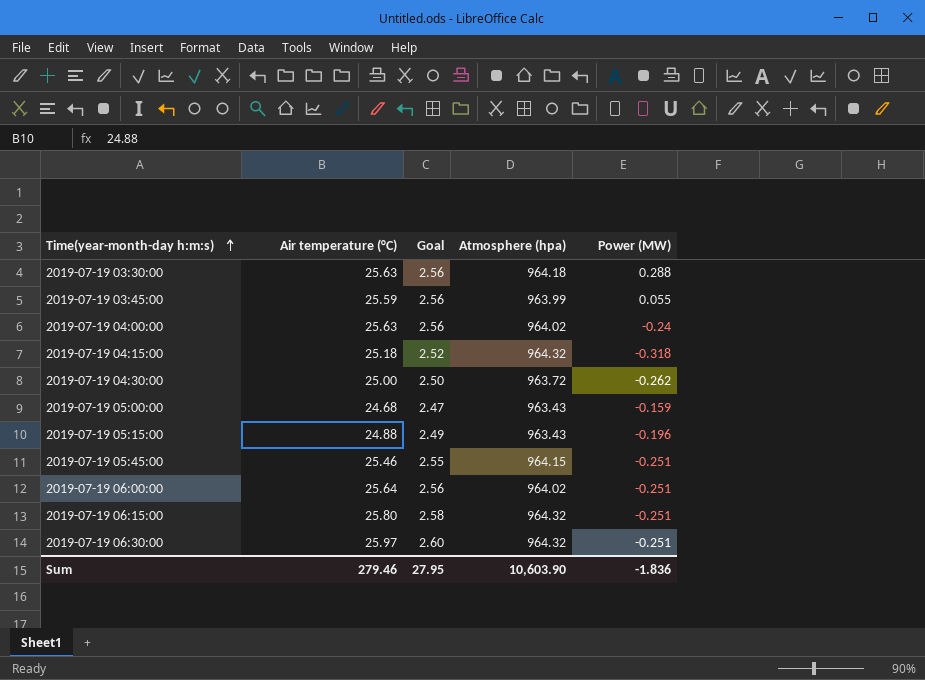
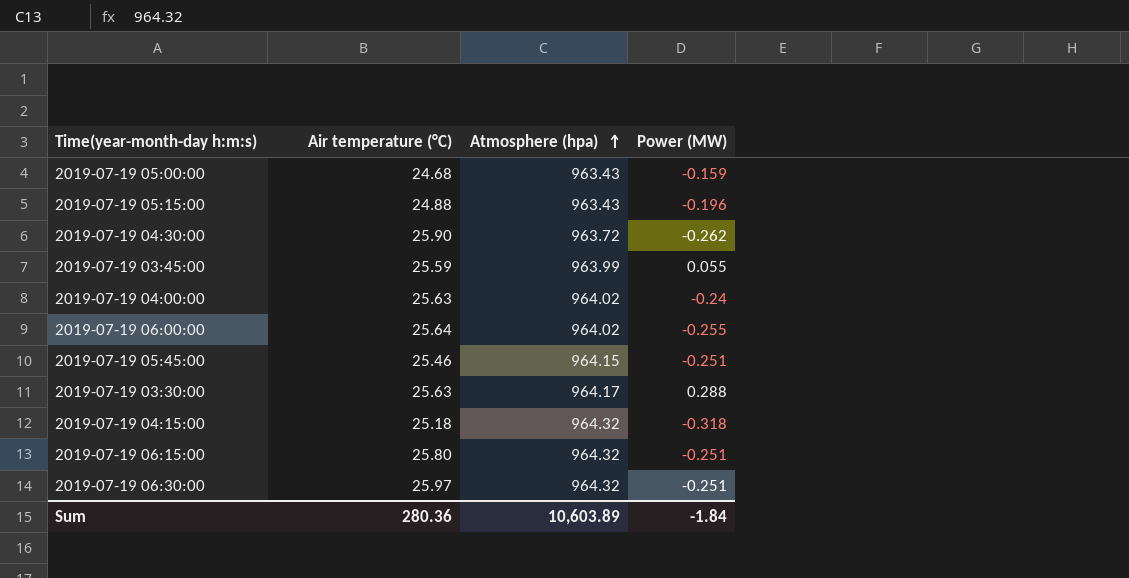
row order: Time(year-month-day h:m:s) ascending -> Atmosphere (hpa) ascending
column Goal | formula: [Air temperature (°C)] * 0.1 -> none
2019-07-19 04:30:00 | Air temperature (°C): 25.00 -> 25.90
2019-07-19 06:00:00 | Power (MW): -0.251 -> -0.255
2019-07-19 03:30:00 | Atmosphere (hpa): 964.18 -> 964.17
Sum | Air temperature (°C): 279.46 -> 280.36
Sum | Atmosphere (hpa): 10,603.90 -> 10,603.89
Sum | Power (MW): -1.836 -> -1.84

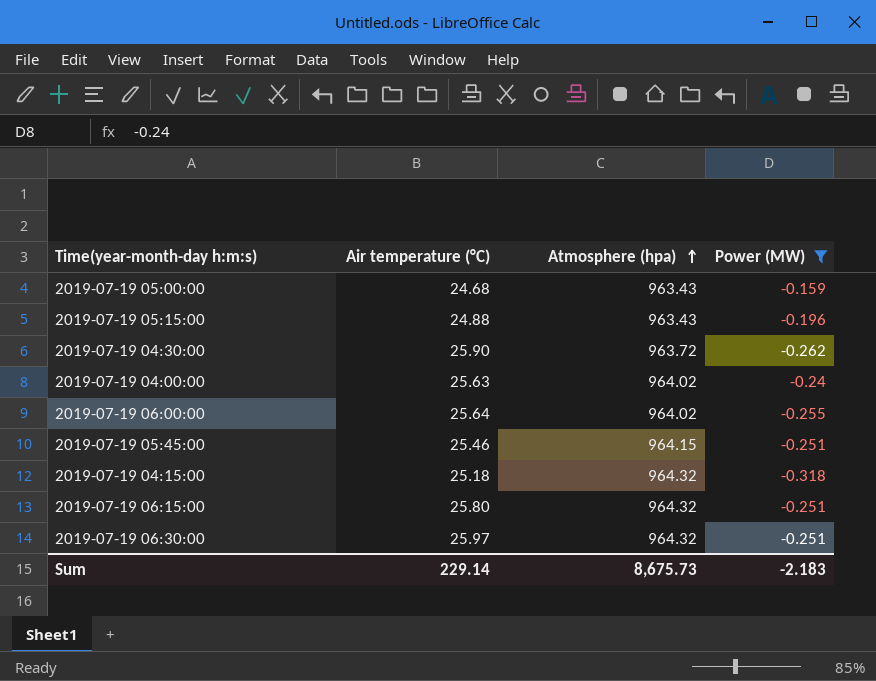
filter: none -> Power (MW) <= -0.159
Sum | Air temperature (°C): 280.36 -> 229.14
Sum | Atmosphere (hpa): 10,603.89 -> 8,675.73
Sum | Power (MW): -1.84 -> -2.183

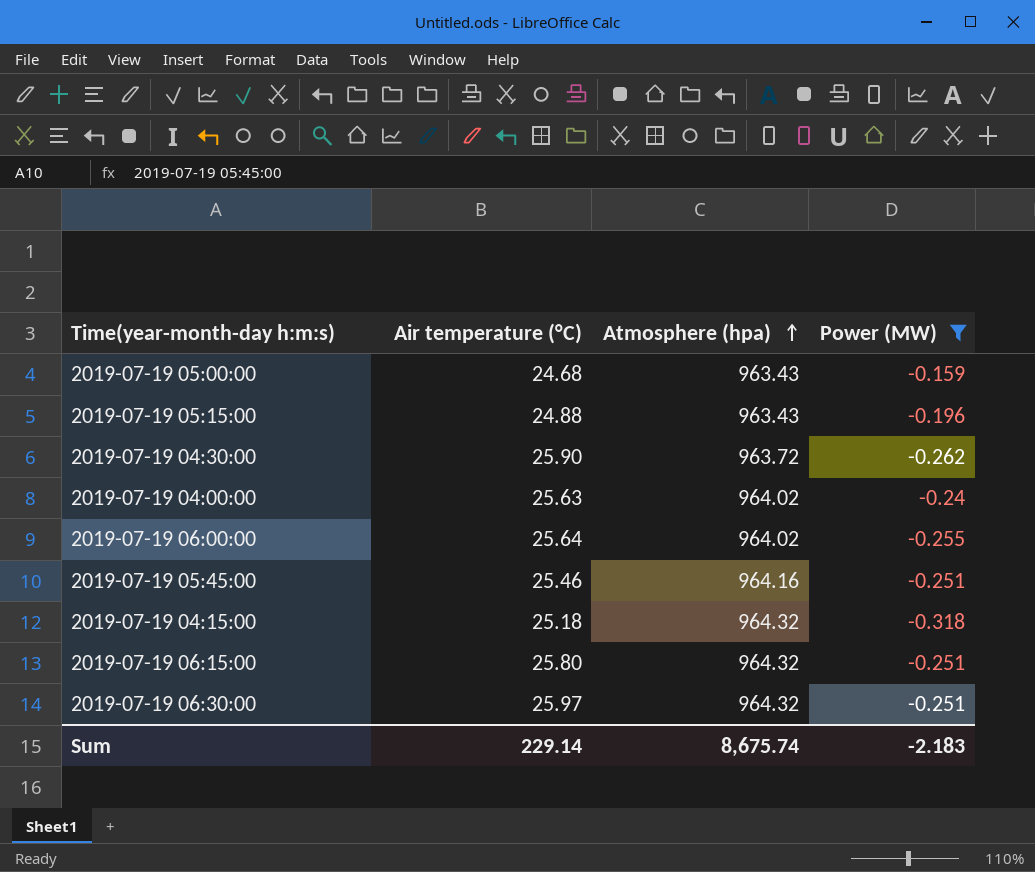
2019-07-19 05:45:00 | Atmosphere (hpa): 964.15 -> 964.16
Sum | Atmosphere (hpa): 8,675.73 -> 8,675.74

